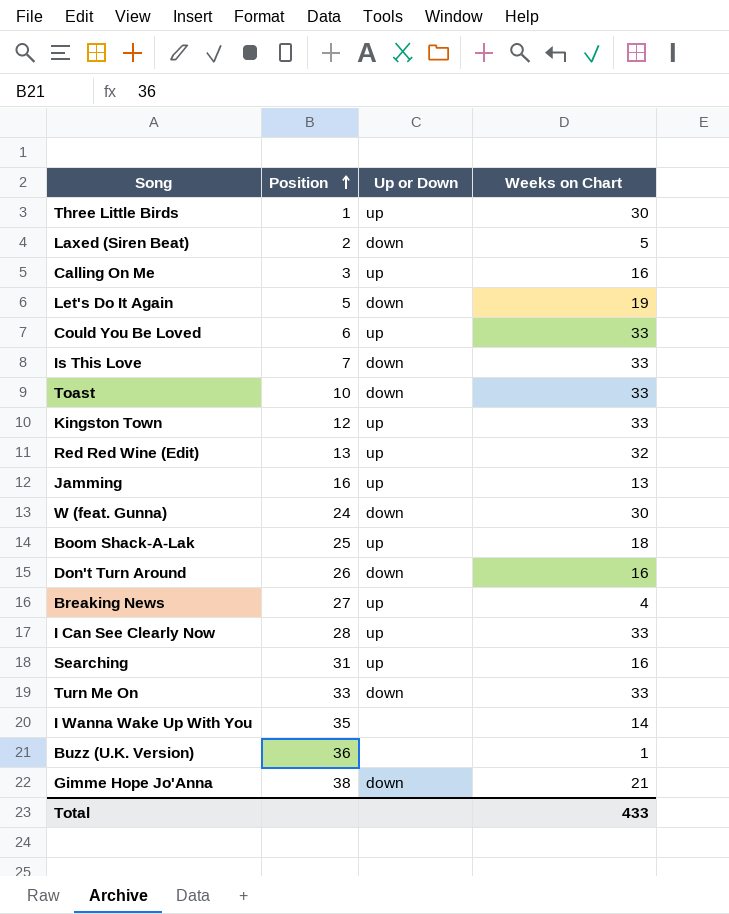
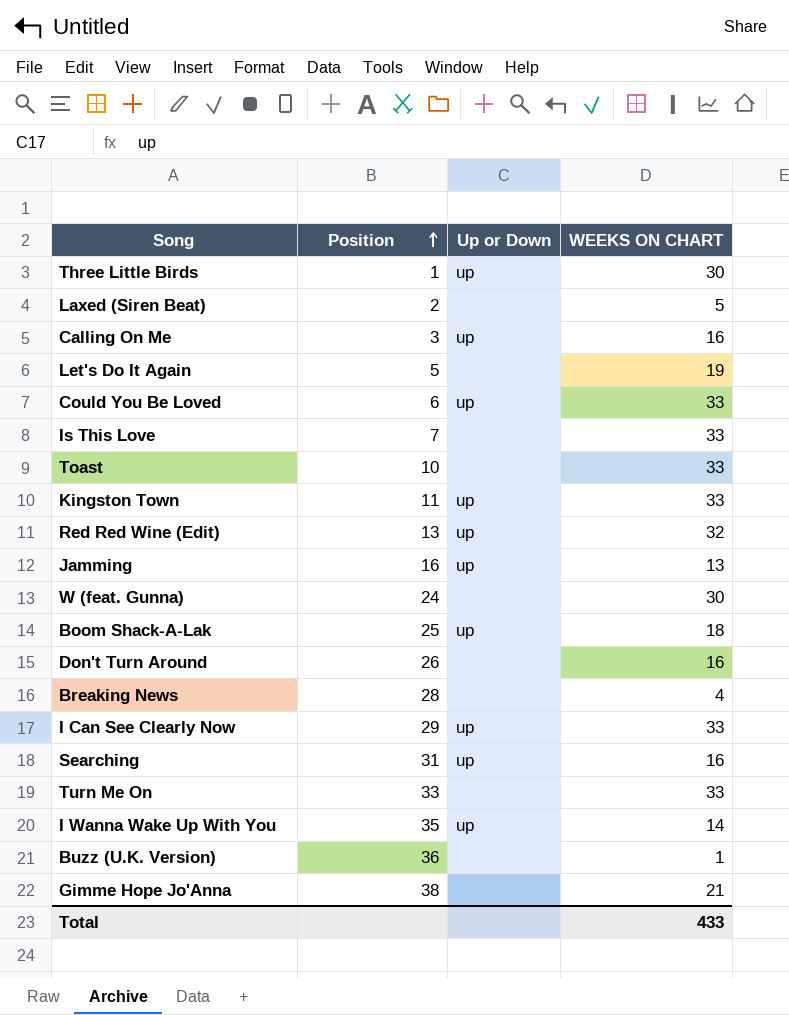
column name: Weeks on Chart -> WEEKS ON CHART
Laxed (Siren Beat) | Up or Down: down -> none
Let's Do It Again | Up or Down: down -> none
Is This Love | Up or Down: down -> none
Toast | Up or Down: down -> none
Kingston Town | Position: 12 -> 11
W (feat. Gunna) | Up or Down: down -> none
Don't Turn Around | Up or Down: down -> none
Breaking News | Position: 27 -> 28
Breaking News | Up or Down: up -> none
I Can See Clearly Now | Position: 28 -> 29
Turn Me On | Up or Down: down -> none
I Wanna Wake Up With You | Up or Down: none -> up
Gimme Hope Jo'Anna | Up or Down: down -> none

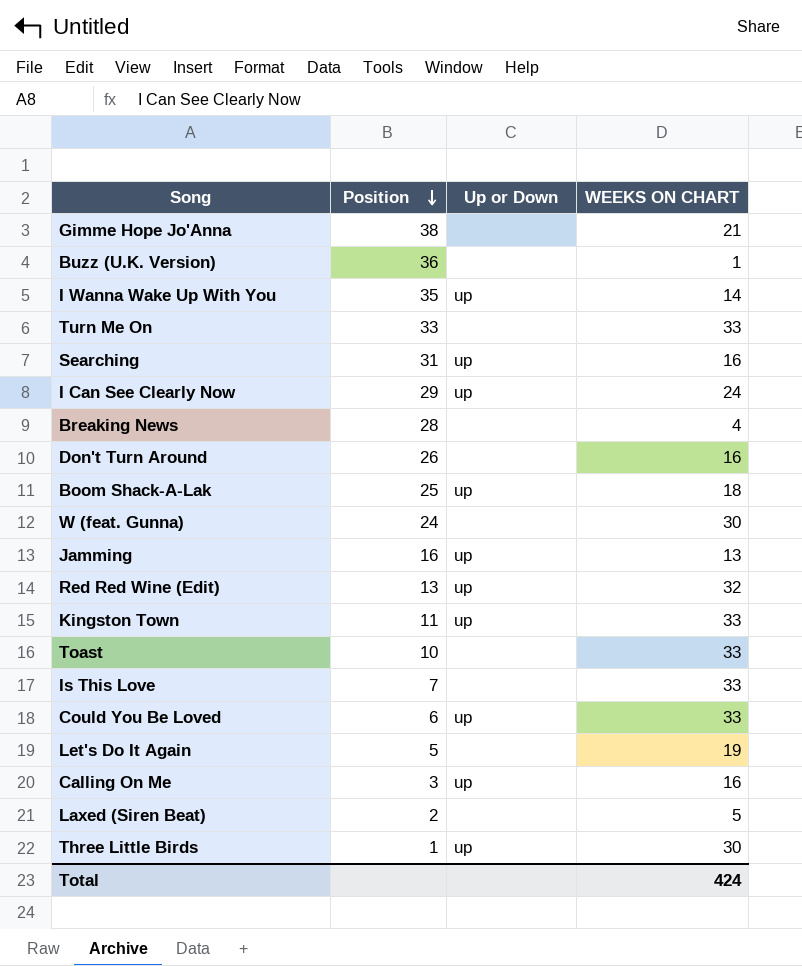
row order: Position ascending -> Position descending
I Can See Clearly Now | WEEKS ON CHART: 33 -> 24
Total | WEEKS ON CHART: 433 -> 424

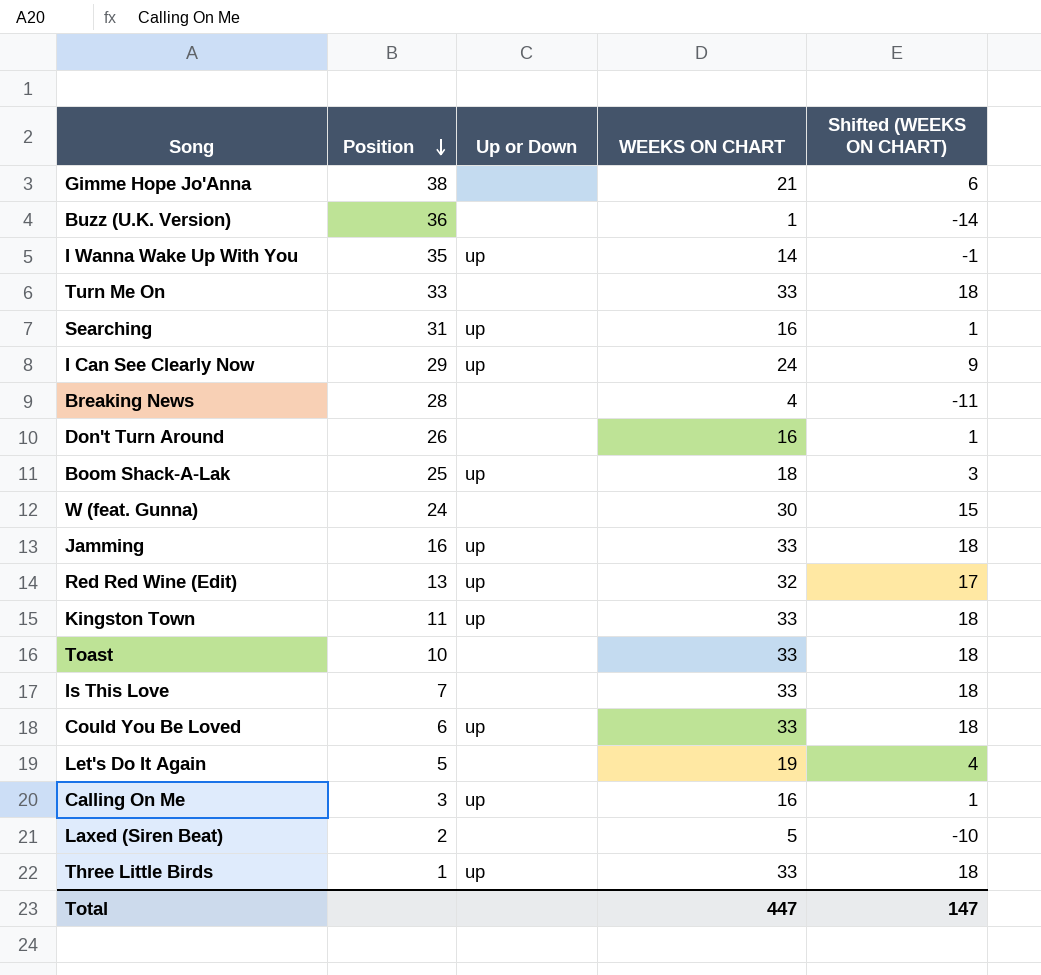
column Shifted (WEEKS ON CHART) | formula: none -> [WEEKS ON CHART] - 15
Jamming | WEEKS ON CHART: 13 -> 33
Three Little Birds | WEEKS ON CHART: 30 -> 33
Total | WEEKS ON CHART: 424 -> 447

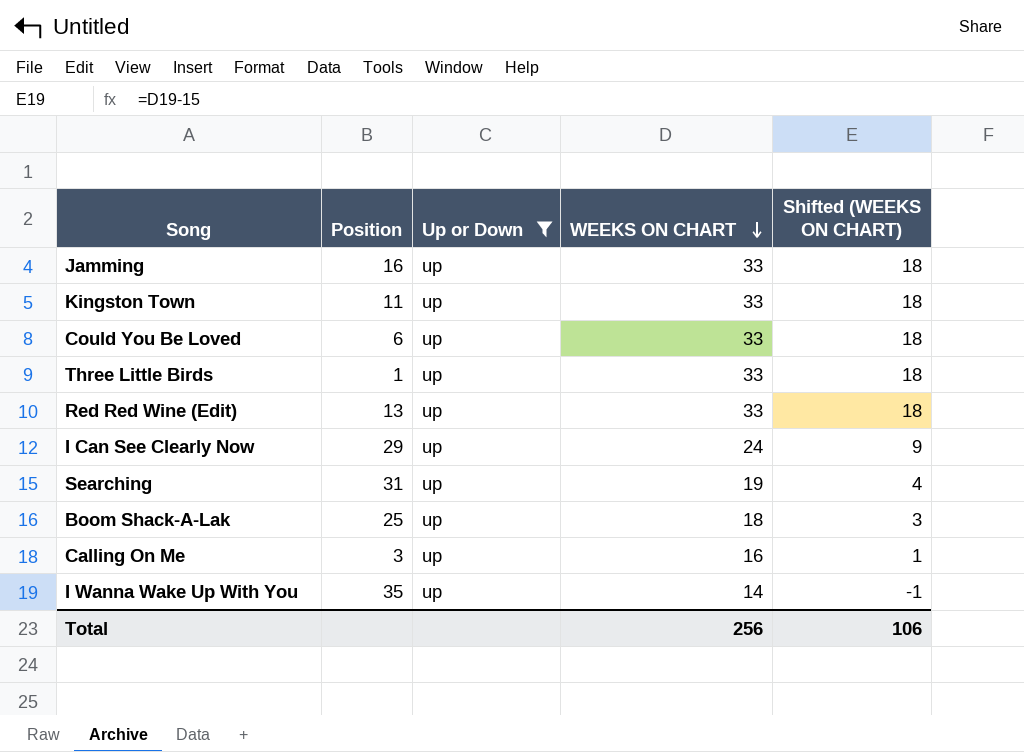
filter: none -> Up or Down = up
row order: Position descending -> WEEKS ON CHART descending
Red Red Wine (Edit) | WEEKS ON CHART: 32 -> 33
Red Red Wine (Edit) | Shifted (WEEKS ON CHART): 17 -> 18
Searching | WEEKS ON CHART: 16 -> 19
Searching | Shifted (WEEKS ON CHART): 1 -> 4
Total | WEEKS ON CHART: 447 -> 256
Total | Shifted (WEEKS ON CHART): 147 -> 106

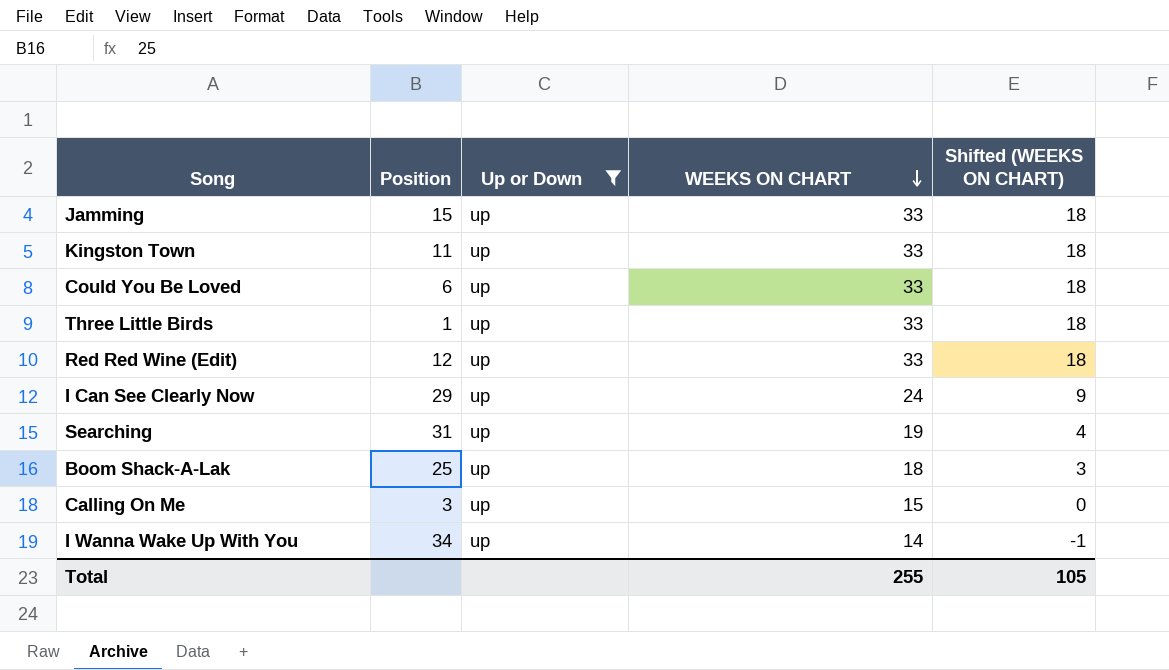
Jamming | Position: 16 -> 15
Red Red Wine (Edit) | Position: 13 -> 12
Calling On Me | WEEKS ON CHART: 16 -> 15
Calling On Me | Shifted (WEEKS ON CHART): 1 -> 0
I Wanna Wake Up With You | Position: 35 -> 34
Total | WEEKS ON CHART: 256 -> 255
Total | Shifted (WEEKS ON CHART): 106 -> 105

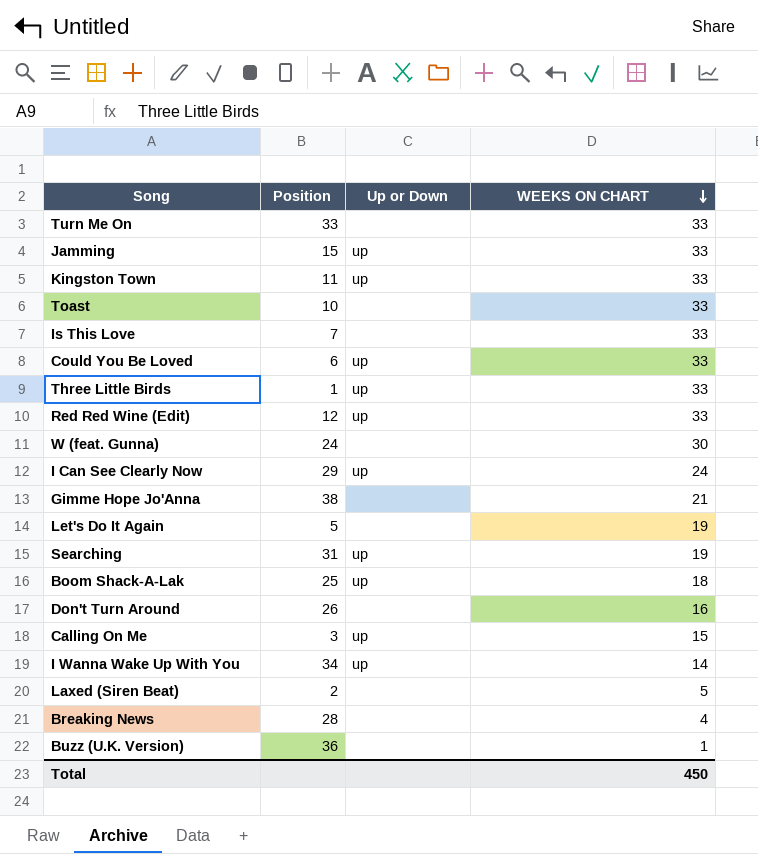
filter: Up or Down = up -> none
column Shifted (WEEKS ON CHART) | formula: [WEEKS ON CHART] - 15 -> none
Total | WEEKS ON CHART: 255 -> 450

